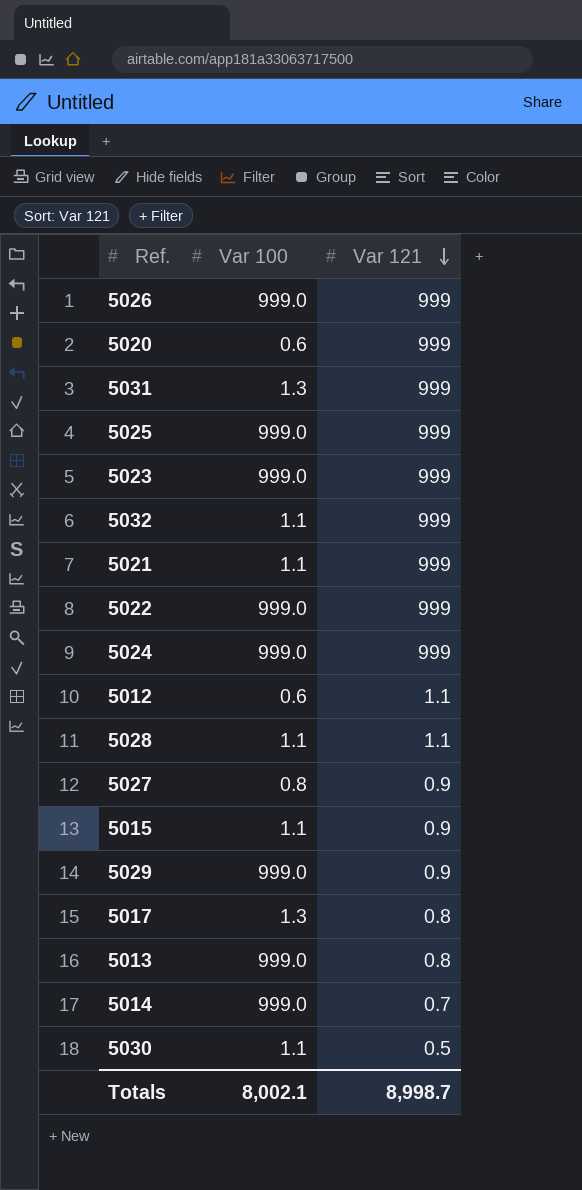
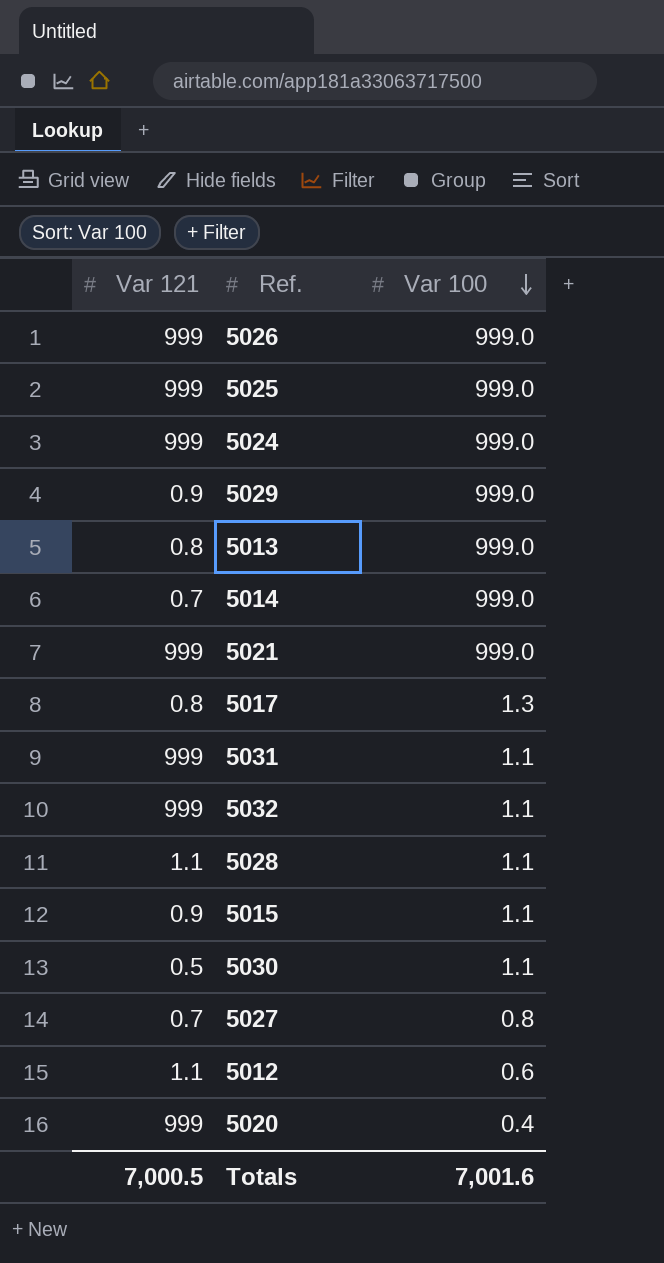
row order: Var 121 descending -> Var 100 descending
column Var 121 | position: 3 -> 1
row 5023: 999.0 | 999 -> none
row 5022: 999.0 | 999 -> none
5021 | Var 100: 1.1 -> 999.0
5031 | Var 100: 1.3 -> 1.1
5027 | Var 121: 0.9 -> 0.7
5020 | Var 100: 0.6 -> 0.4
Totals | Var 121: 8,998.7 -> 7,000.5
Totals | Var 100: 8,002.1 -> 7,001.6

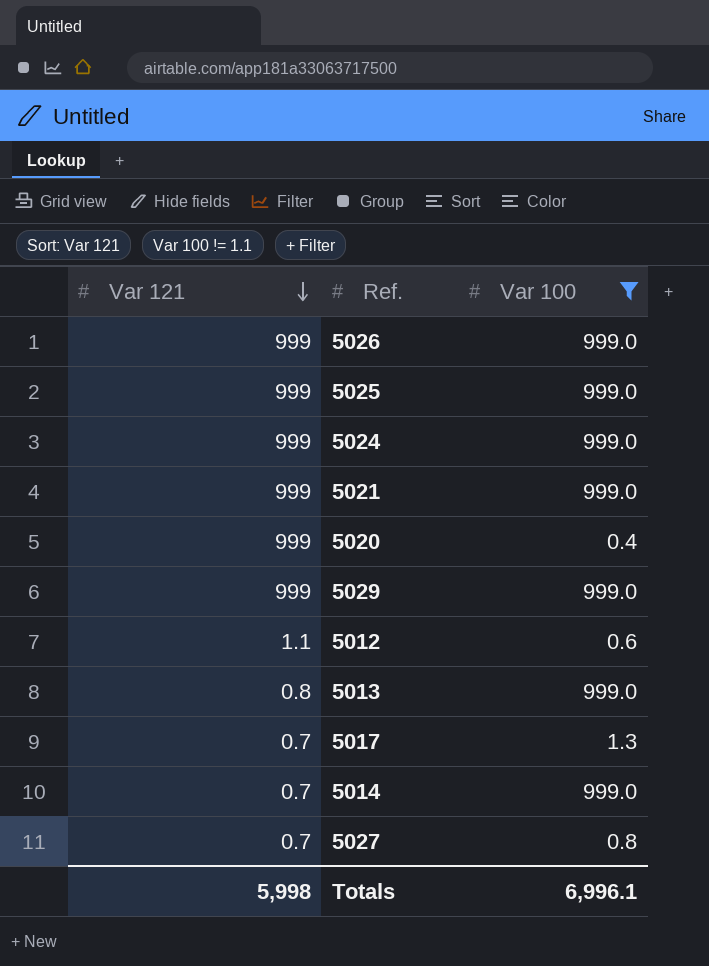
filter: none -> Var 100 != 1.1
row order: Var 100 descending -> Var 121 descending
5029 | Var 121: 0.9 -> 999
5017 | Var 121: 0.8 -> 0.7
Totals | Var 121: 7,000.5 -> 5,998
Totals | Var 100: 7,001.6 -> 6,996.1

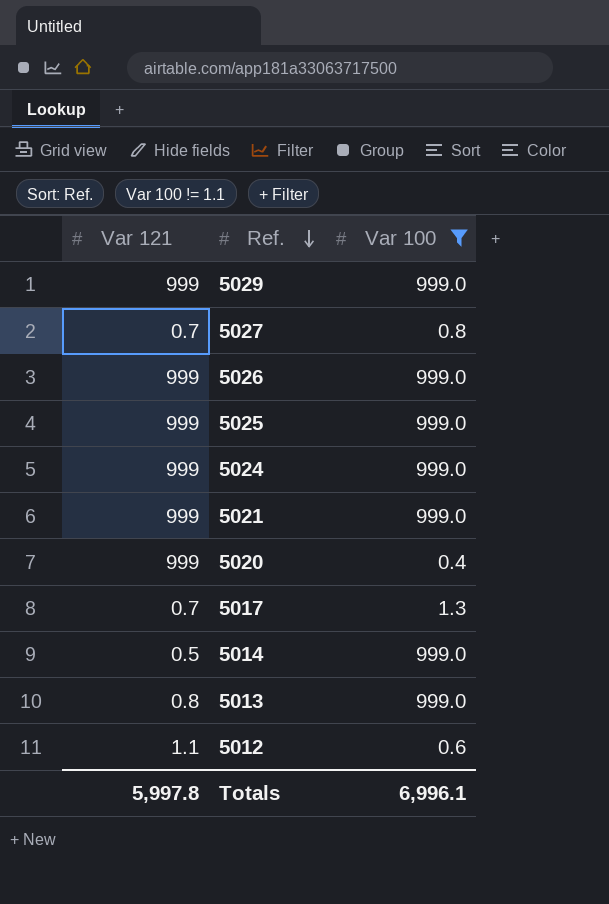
row order: Var 121 descending -> Ref. descending
5014 | Var 121: 0.7 -> 0.5
Totals | Var 121: 5,998 -> 5,997.8

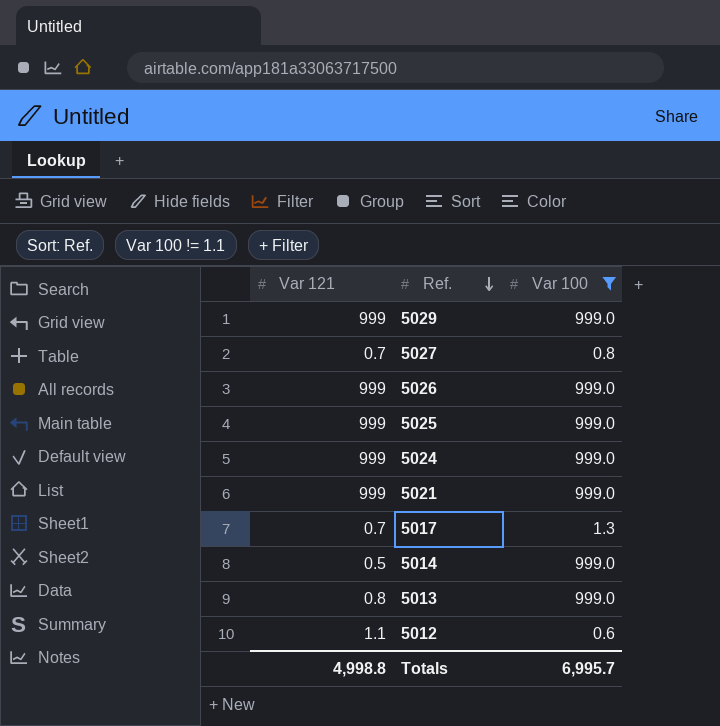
row 5020: 999 | 0.4 -> none
Totals | Var 121: 5,997.8 -> 4,998.8
Totals | Var 100: 6,996.1 -> 6,995.7

